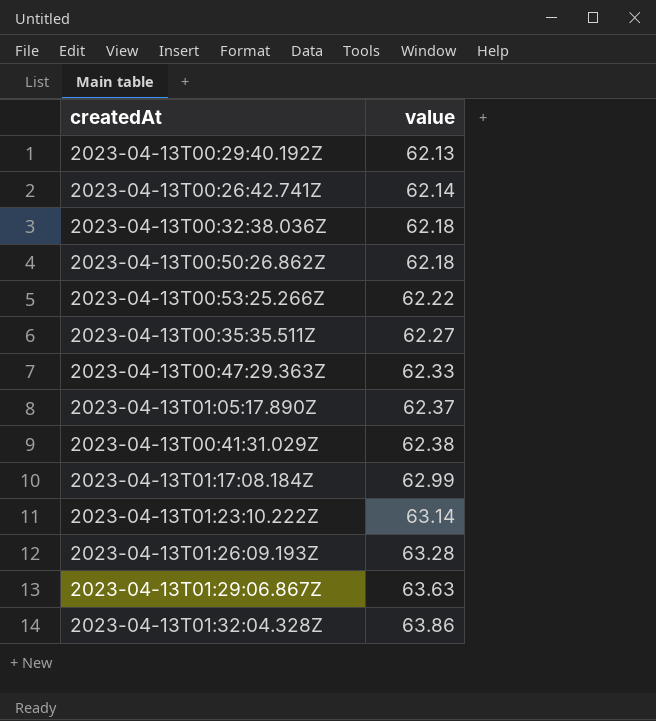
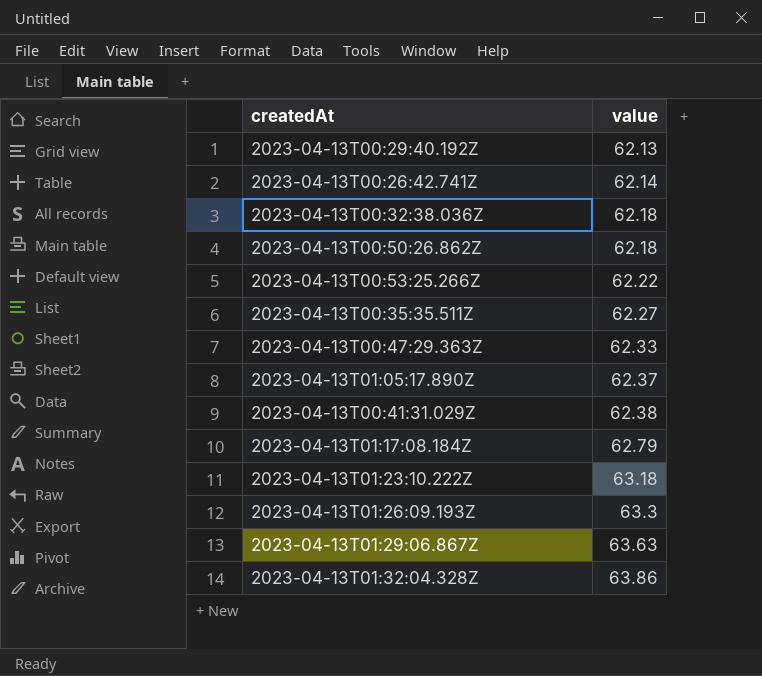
2023-04-13T01:17:08.184Z | value: 62.99 -> 62.79
2023-04-13T01:23:10.222Z | value: 63.14 -> 63.18
2023-04-13T01:26:09.193Z | value: 63.28 -> 63.3

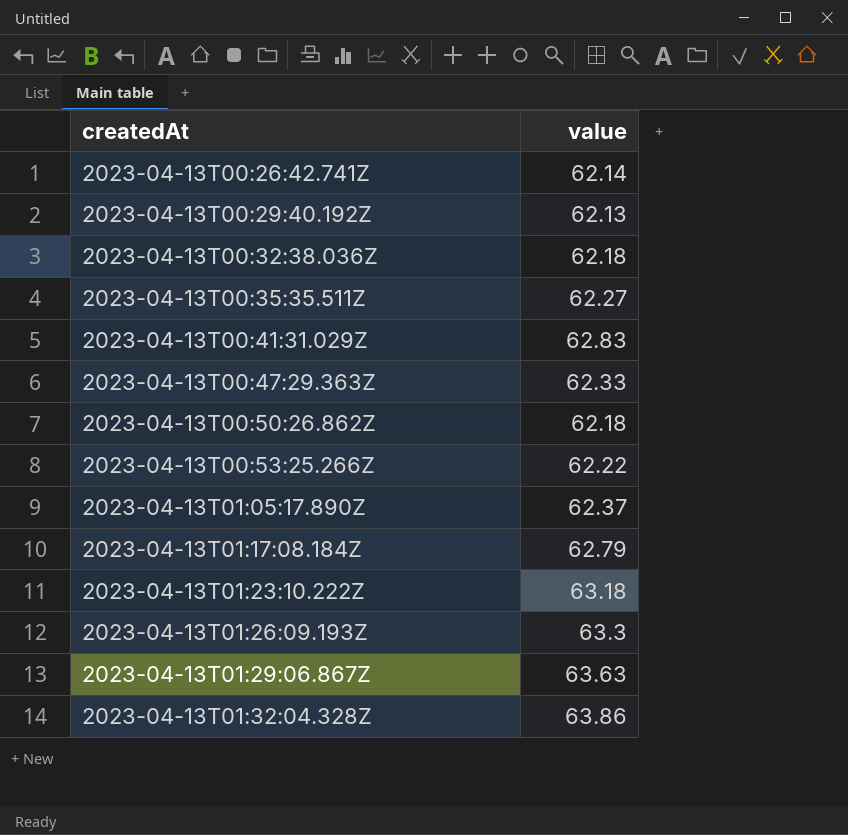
row order: value ascending -> createdAt ascending
2023-04-13T00:41:31.029Z | value: 62.38 -> 62.83

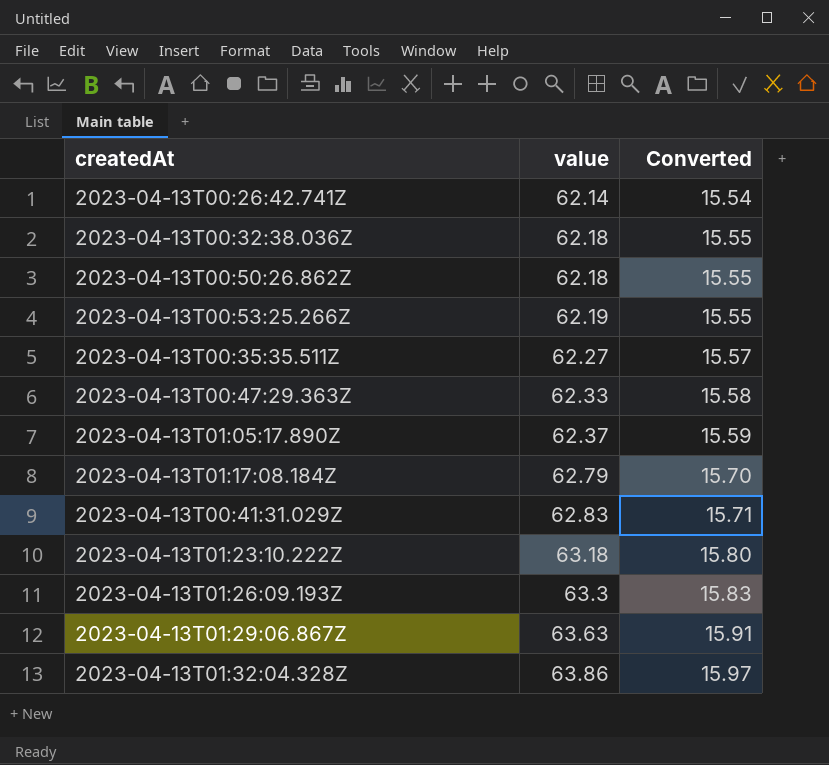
row order: createdAt ascending -> value ascending
column Converted | formula: none -> [value] * 0.25
row 2023-04-13T00:29:40.192Z: 62.13 -> none
2023-04-13T00:53:25.266Z | value: 62.22 -> 62.19

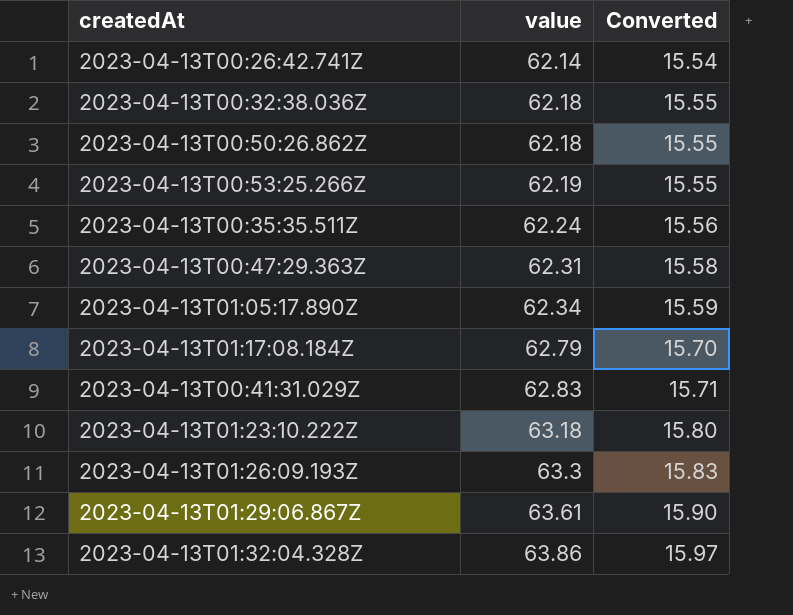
2023-04-13T00:35:35.511Z | value: 62.27 -> 62.24
2023-04-13T00:35:35.511Z | Converted: 15.57 -> 15.56
2023-04-13T00:47:29.363Z | value: 62.33 -> 62.31
2023-04-13T01:05:17.890Z | value: 62.37 -> 62.34
2023-04-13T01:29:06.867Z | value: 63.63 -> 63.61
2023-04-13T01:29:06.867Z | Converted: 15.91 -> 15.90

